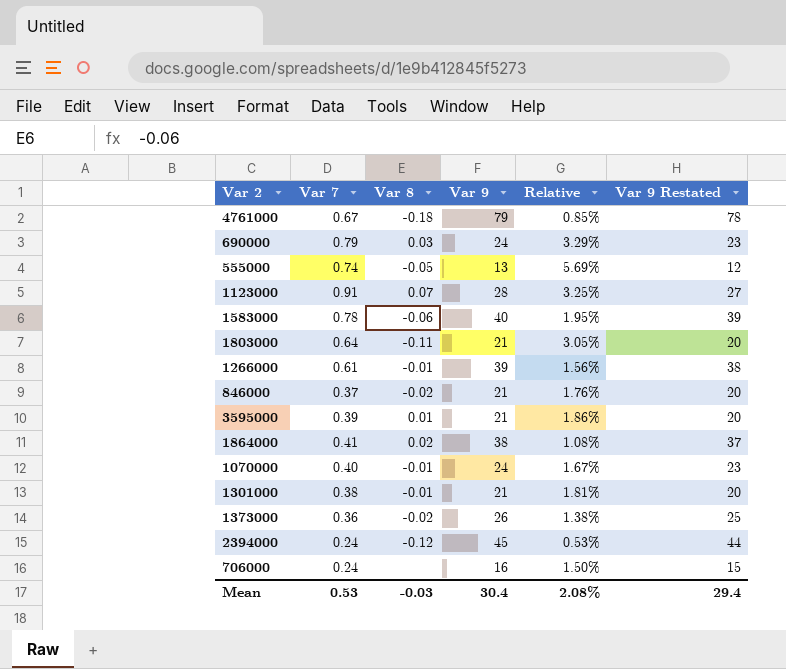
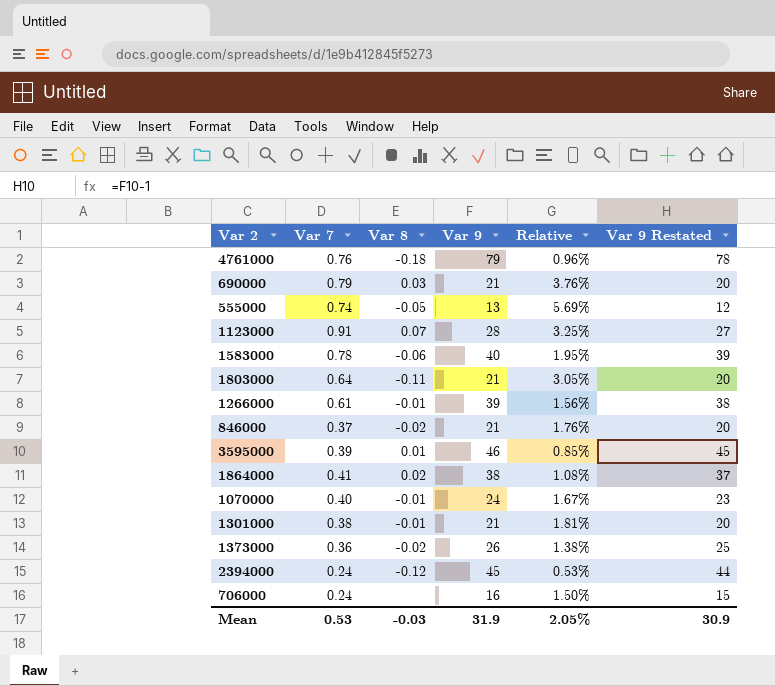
4761000 | Var 7: 0.67 -> 0.76
4761000 | Relative: 0.85% -> 0.96%
690000 | Var 9: 24 -> 21
690000 | Relative: 3.29% -> 3.76%
690000 | Var 9 Restated: 23 -> 20
3595000 | Var 9: 21 -> 46
3595000 | Relative: 1.86% -> 0.85%
3595000 | Var 9 Restated: 20 -> 45
Mean | Var 9: 30.4 -> 31.9
Mean | Relative: 2.08% -> 2.05%
Mean | Var 9 Restated: 29.4 -> 30.9

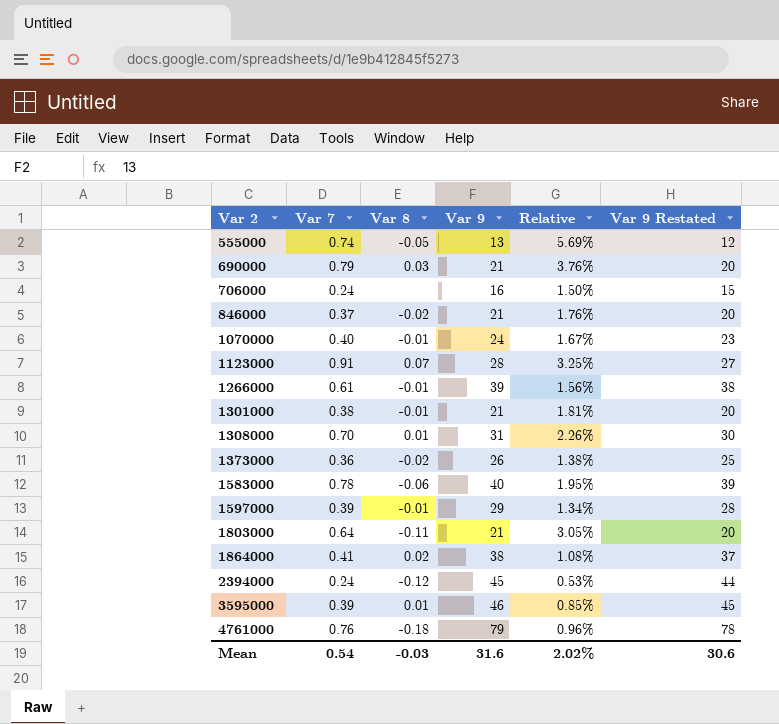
row order: none -> Var 2 ascending
row 1308000: none -> 0.70 | 0.01 | 31 | 2.26% | 30
row 1597000: none -> 0.39 | -0.01 | 29 | 1.34% | 28
Mean | Var 7: 0.53 -> 0.54
Mean | Var 9: 31.9 -> 31.6
Mean | Relative: 2.05% -> 2.02%
Mean | Var 9 Restated: 30.9 -> 30.6

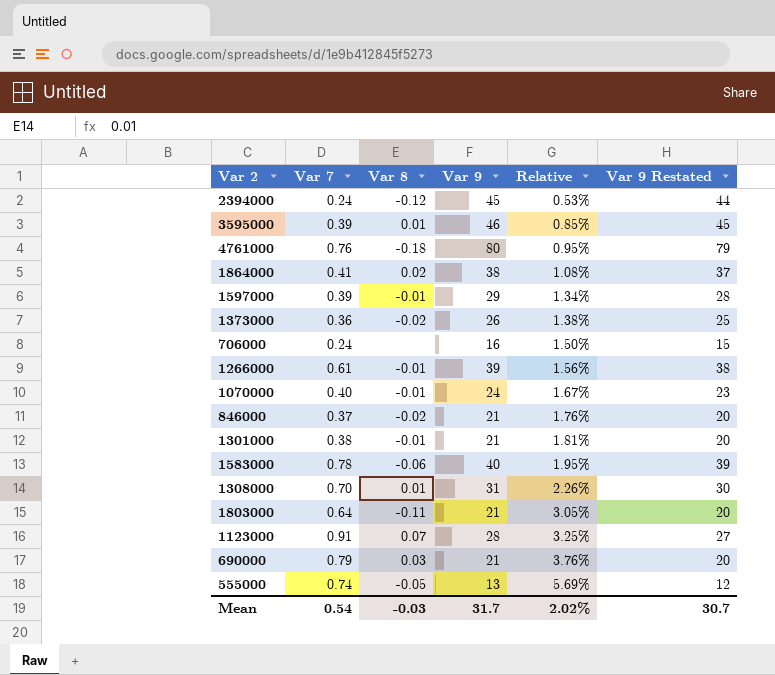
row order: Var 2 ascending -> Relative ascending
4761000 | Var 9: 79 -> 80
4761000 | Relative: 0.96% -> 0.95%
4761000 | Var 9 Restated: 78 -> 79
Mean | Var 9: 31.6 -> 31.7
Mean | Var 9 Restated: 30.6 -> 30.7

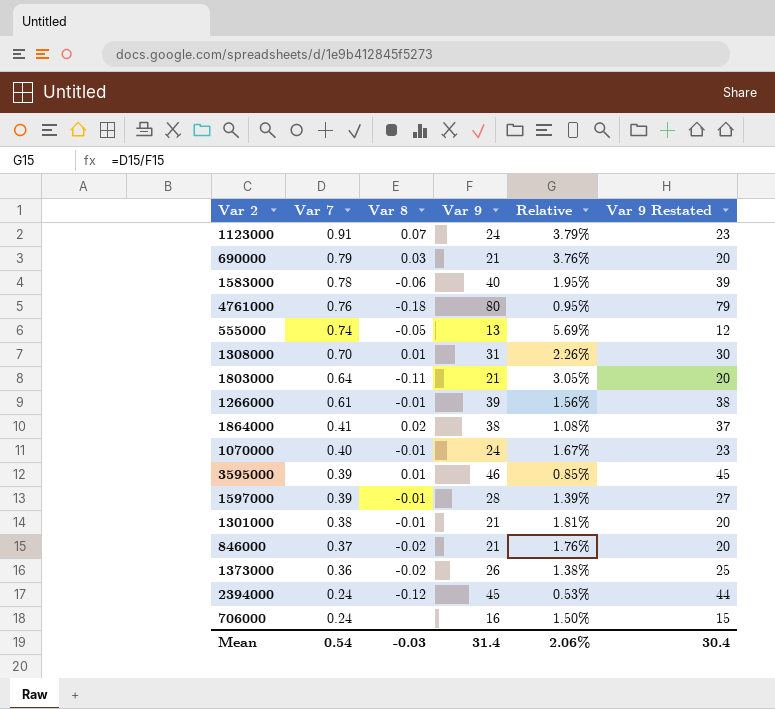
row order: Relative ascending -> Var 7 descending
1123000 | Var 9: 28 -> 24
1123000 | Relative: 3.25% -> 3.79%
1123000 | Var 9 Restated: 27 -> 23
1597000 | Var 9: 29 -> 28
1597000 | Relative: 1.34% -> 1.39%
1597000 | Var 9 Restated: 28 -> 27
Mean | Var 9: 31.7 -> 31.4
Mean | Relative: 2.02% -> 2.06%
Mean | Var 9 Restated: 30.7 -> 30.4

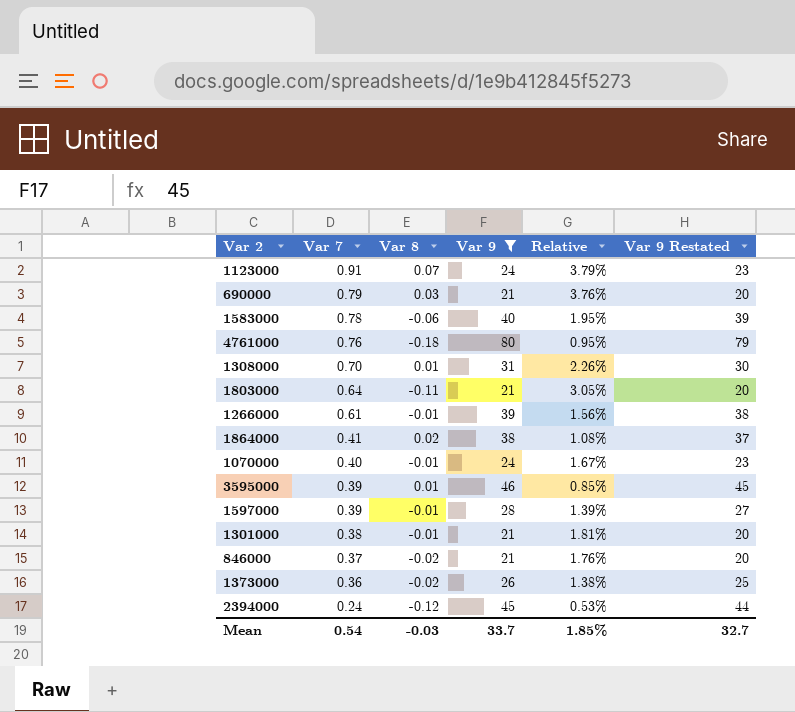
filter: none -> Var 9 >= 21
Mean | Var 9: 31.4 -> 33.7
Mean | Relative: 2.06% -> 1.85%
Mean | Var 9 Restated: 30.4 -> 32.7

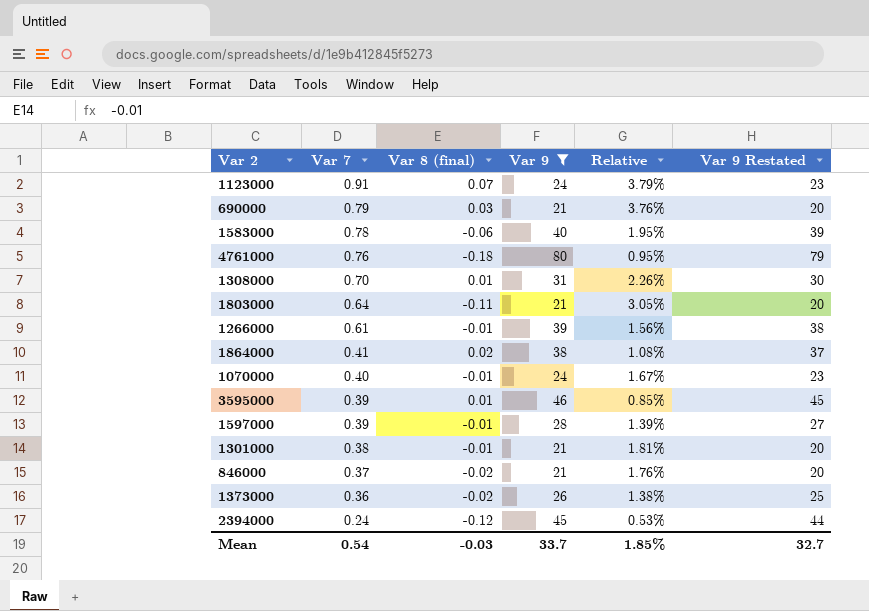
column name: Var 8 -> Var 8 (final)

